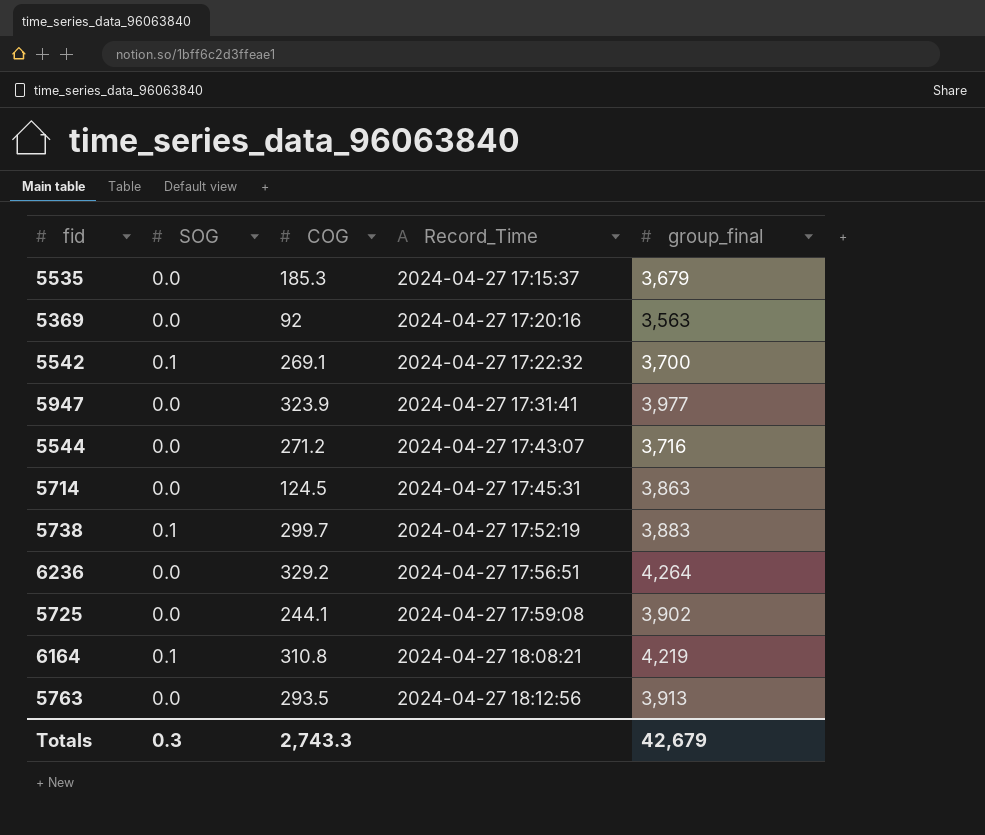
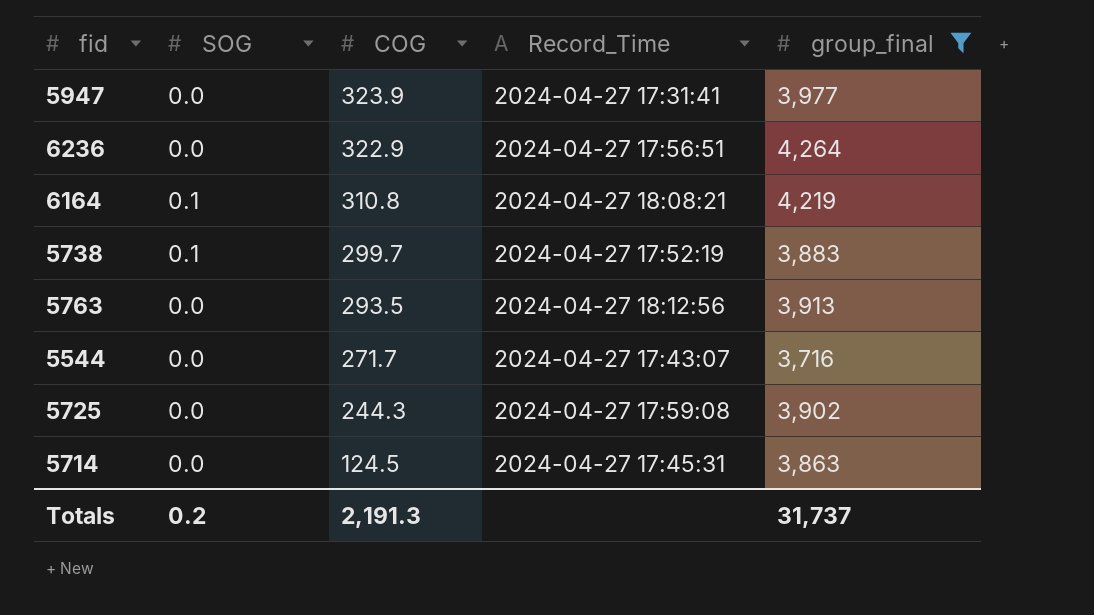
filter: none -> group_final >= 3,716
row order: Record_Time ascending -> COG descending
6236 | COG: 329.2 -> 322.9
5544 | COG: 271.2 -> 271.7
5725 | COG: 244.1 -> 244.3
Totals | SOG: 0.3 -> 0.2
Totals | COG: 2,743.3 -> 2,191.3
Totals | group_final: 42,679 -> 31,737

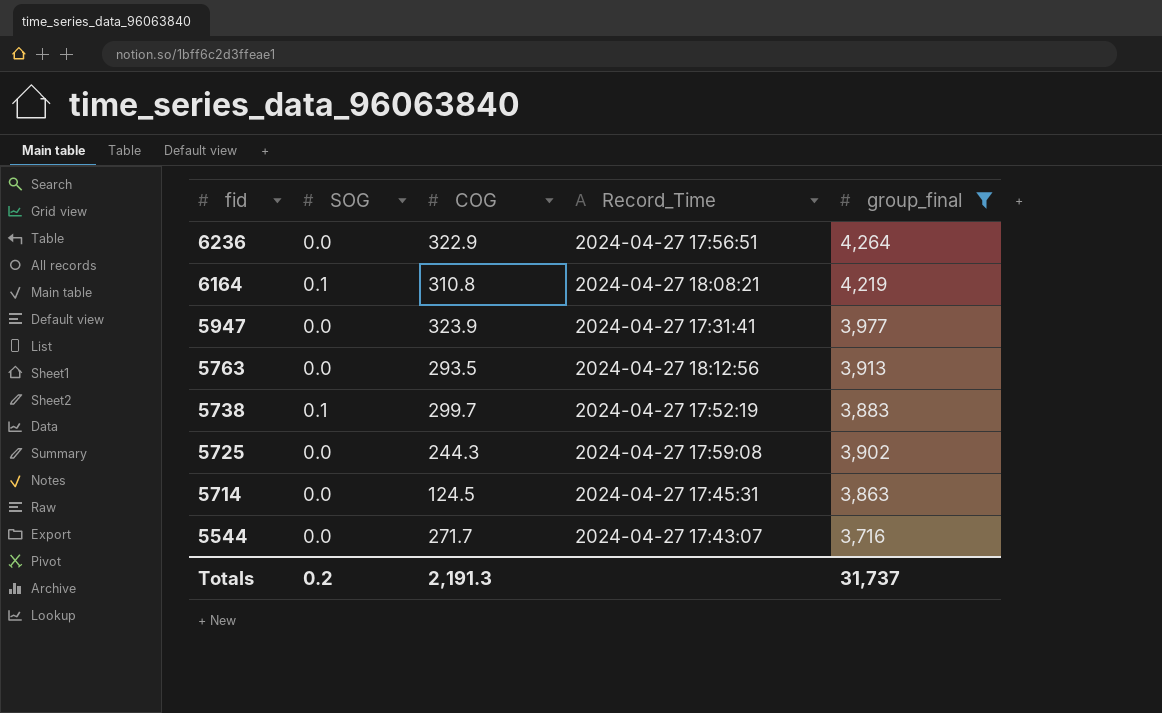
row order: COG descending -> fid descending

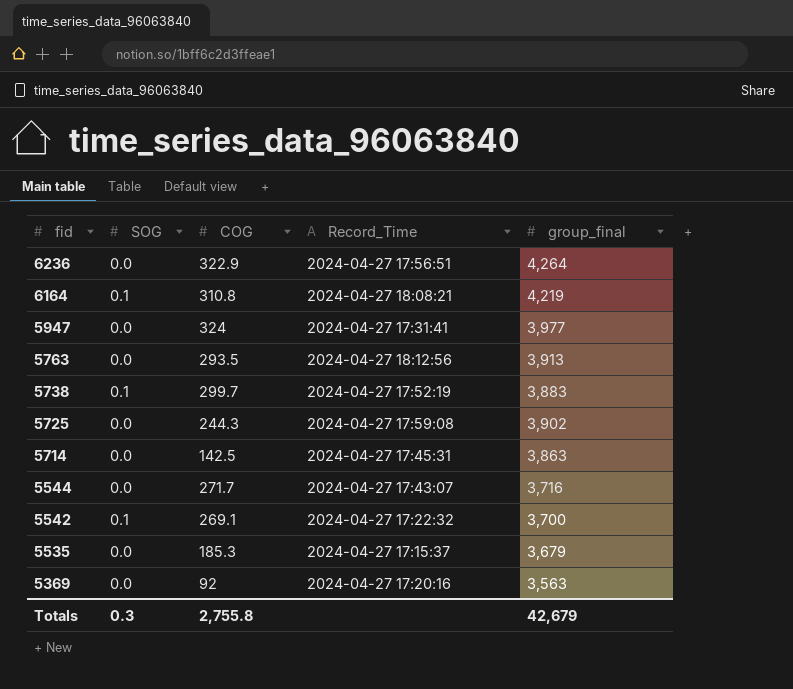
filter: group_final >= 3,716 -> none
5947 | COG: 323.9 -> 324
5714 | COG: 124.5 -> 142.5
Totals | SOG: 0.2 -> 0.3
Totals | COG: 2,191.3 -> 2,755.8
Totals | group_final: 31,737 -> 42,679

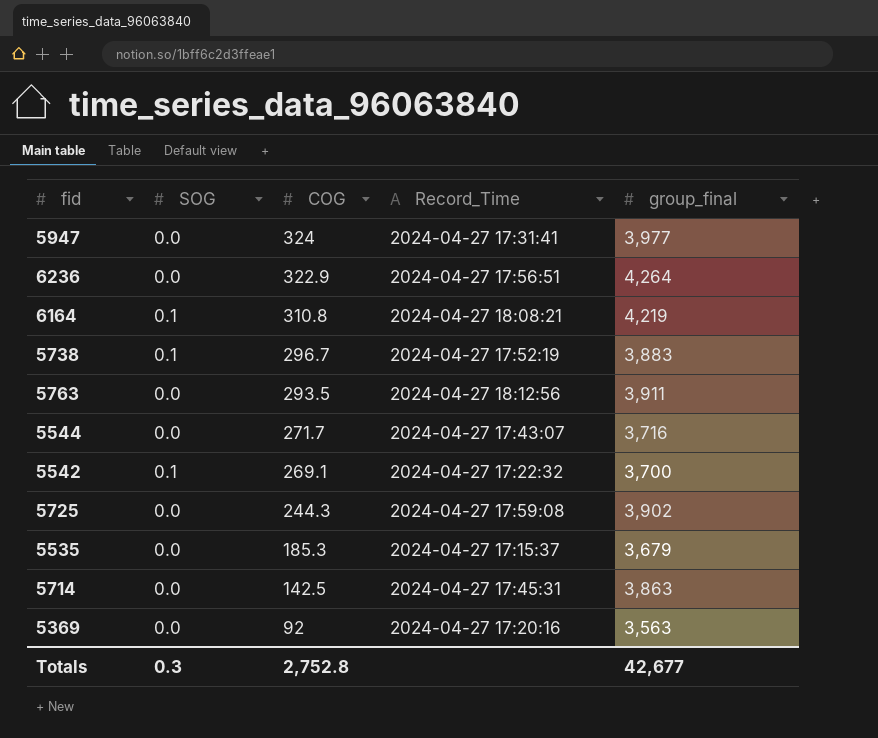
row order: fid descending -> COG descending
5738 | COG: 299.7 -> 296.7
5763 | group_final: 3,913 -> 3,911
Totals | COG: 2,755.8 -> 2,752.8
Totals | group_final: 42,679 -> 42,677

